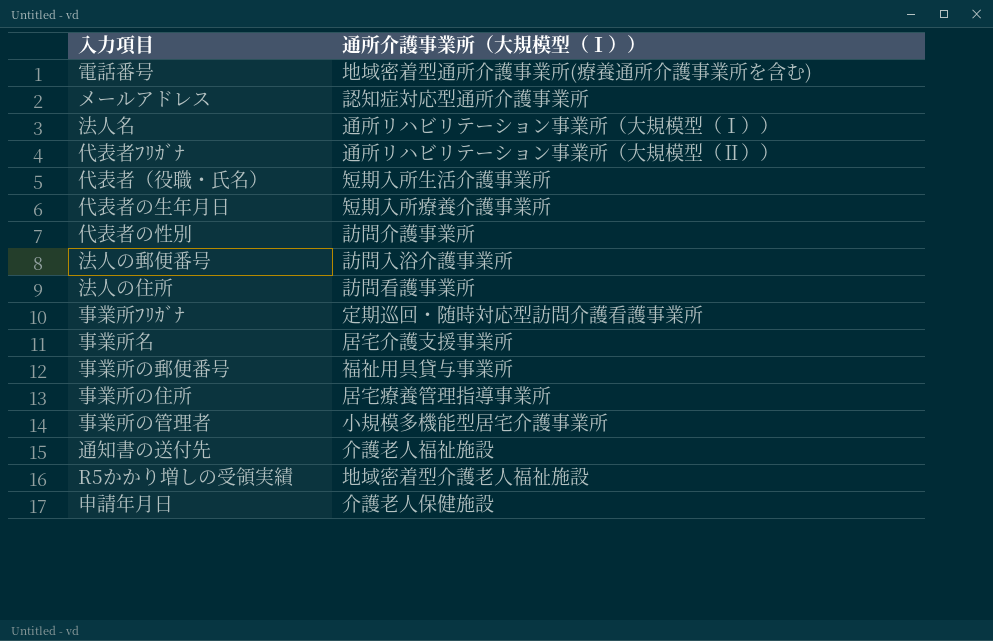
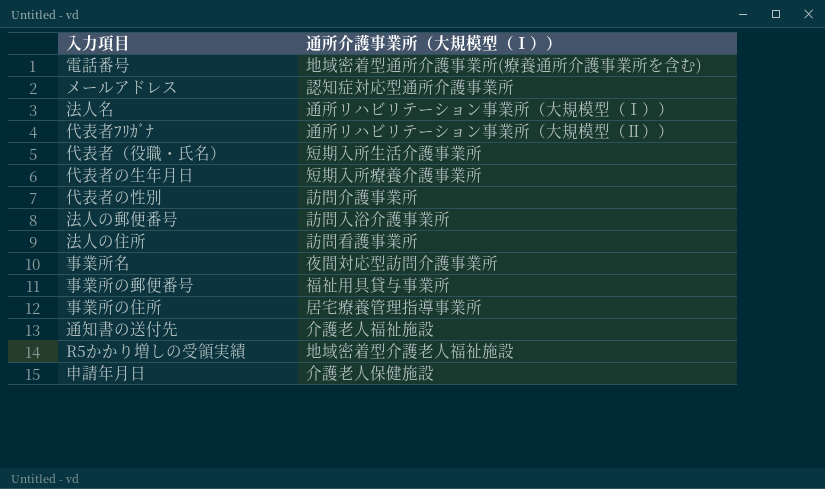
row 事業所ﾌﾘｶﾞﾅ: 定期巡回・随時対応型訪問介護看護事業所 -> none
row 事業所の管理者: 小規模多機能型居宅介護事業所 -> none
事業所名 | 通所介護事業所（大規模型（Ⅰ））: 居宅介護支援事業所 -> 夜間対応型訪問介護事業所

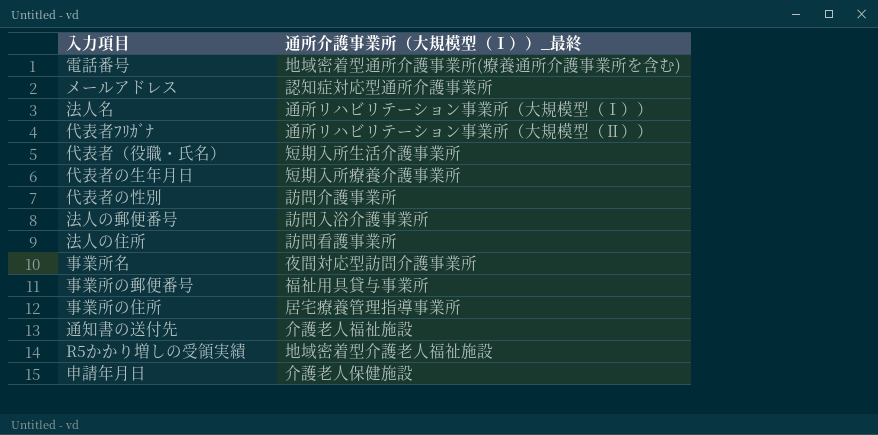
column name: 通所介護事業所（大規模型（Ⅰ）） -> 通所介護事業所（大規模型（Ⅰ））_最終

